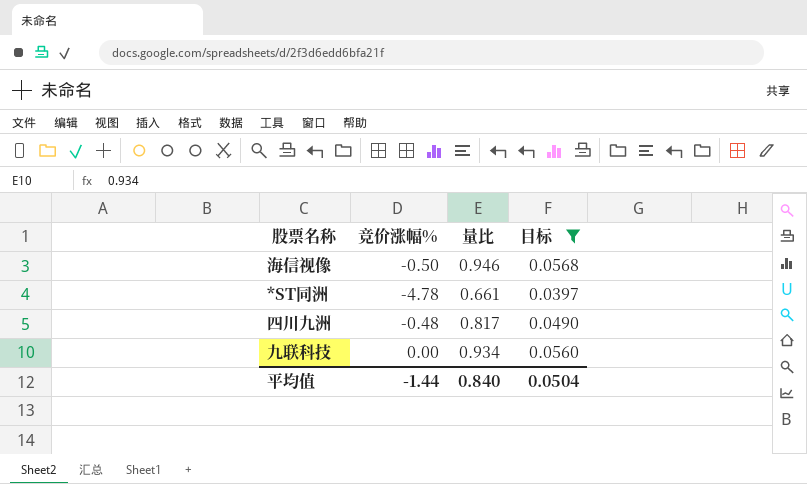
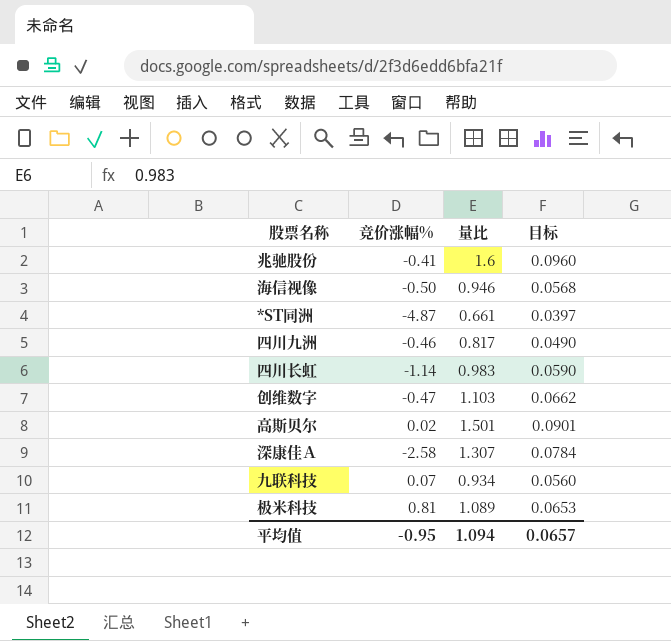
filter: 目标 <= 0.0568 -> none
*ST同洲 | 竞价涨幅%: -4.78 -> -4.87
四川九洲 | 竞价涨幅%: -0.48 -> -0.46
九联科技 | 竞价涨幅%: 0.00 -> 0.07
平均值 | 竞价涨幅%: -1.44 -> -0.95
平均值 | 量比: 0.840 -> 1.094
平均值 | 目标: 0.0504 -> 0.0657

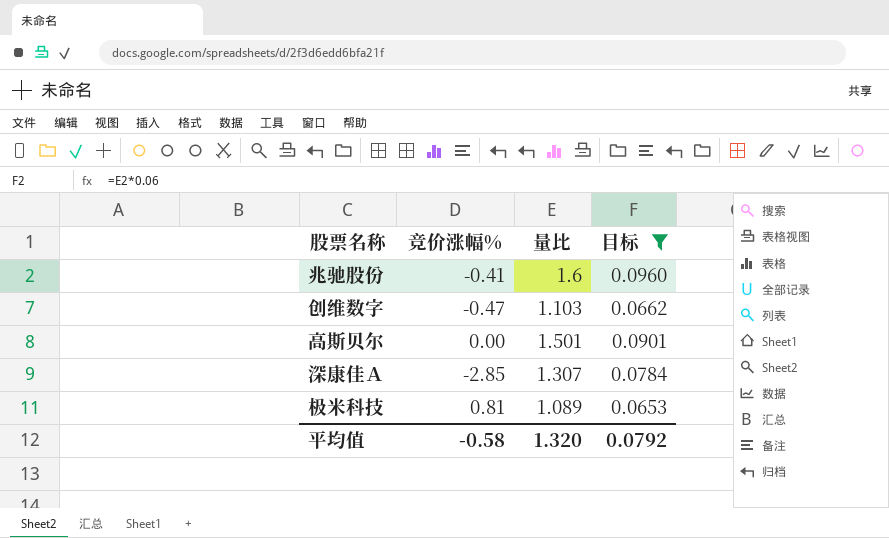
filter: none -> 目标 >= 0.0653
高斯贝尔 | 竞价涨幅%: 0.02 -> 0.00
深康佳Ａ | 竞价涨幅%: -2.58 -> -2.85
平均值 | 竞价涨幅%: -0.95 -> -0.58
平均值 | 量比: 1.094 -> 1.320
平均值 | 目标: 0.0657 -> 0.0792

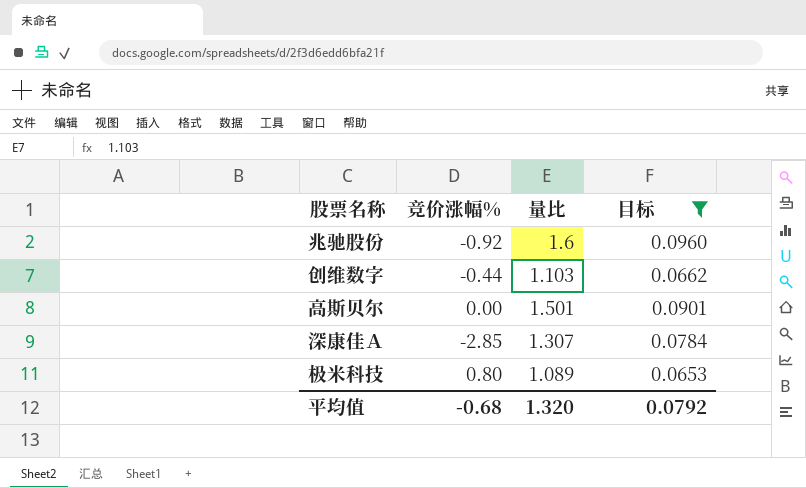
兆驰股份 | 竞价涨幅%: -0.41 -> -0.92
创维数字 | 竞价涨幅%: -0.47 -> -0.44
极米科技 | 竞价涨幅%: 0.81 -> 0.80
平均值 | 竞价涨幅%: -0.58 -> -0.68

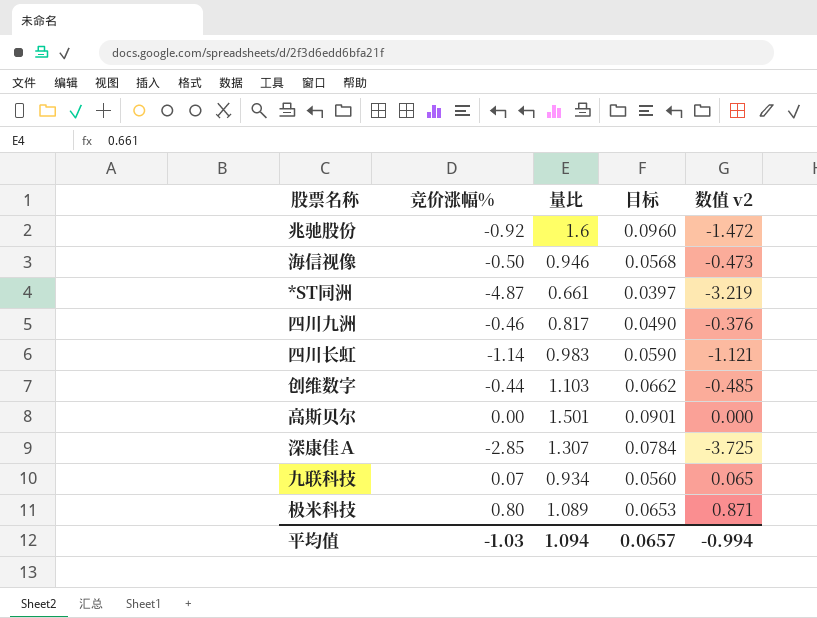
filter: 目标 >= 0.0653 -> none
column 数值 v2 | formula: none -> [竞价涨幅%] * [量比]
平均值 | 竞价涨幅%: -0.68 -> -1.03
平均值 | 量比: 1.320 -> 1.094
平均值 | 目标: 0.0792 -> 0.0657

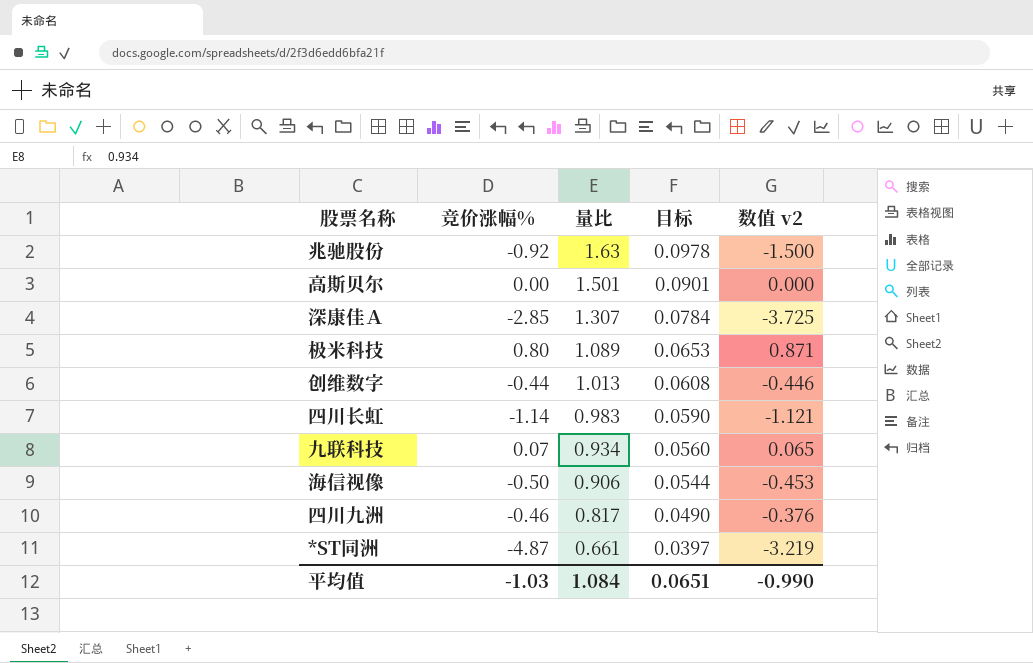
row order: none -> 量比 descending
兆驰股份 | 量比: 1.6 -> 1.63
兆驰股份 | 目标: 0.0960 -> 0.0978
兆驰股份 | 数值 v2: -1.472 -> -1.500
创维数字 | 量比: 1.103 -> 1.013
创维数字 | 目标: 0.0662 -> 0.0608
创维数字 | 数值 v2: -0.485 -> -0.446
海信视像 | 量比: 0.946 -> 0.906
海信视像 | 目标: 0.0568 -> 0.0544
海信视像 | 数值 v2: -0.473 -> -0.453
平均值 | 量比: 1.094 -> 1.084
平均值 | 目标: 0.0657 -> 0.0651
平均值 | 数值 v2: -0.994 -> -0.990

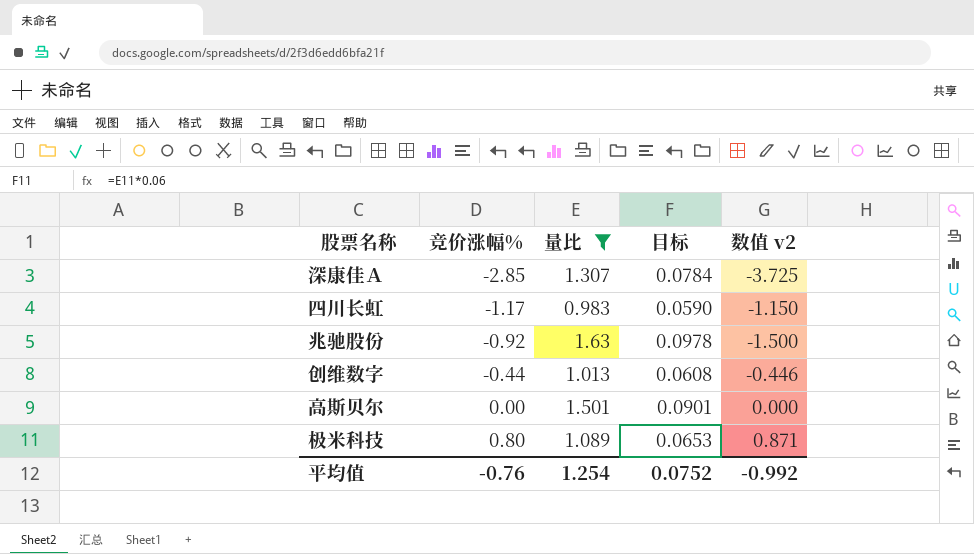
filter: none -> 量比 >= 0.983
row order: 量比 descending -> 竞价涨幅% ascending
四川长虹 | 竞价涨幅%: -1.14 -> -1.17
四川长虹 | 数值 v2: -1.121 -> -1.150
平均值 | 竞价涨幅%: -1.03 -> -0.76
平均值 | 量比: 1.084 -> 1.254
平均值 | 目标: 0.0651 -> 0.0752
平均值 | 数值 v2: -0.990 -> -0.992

